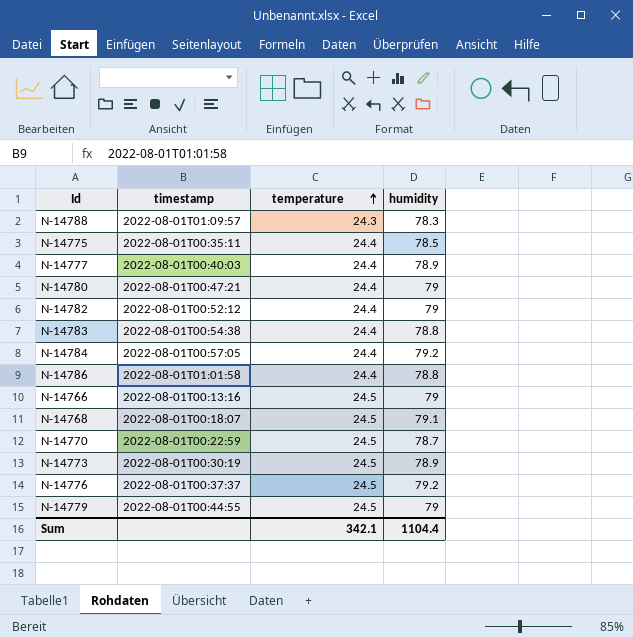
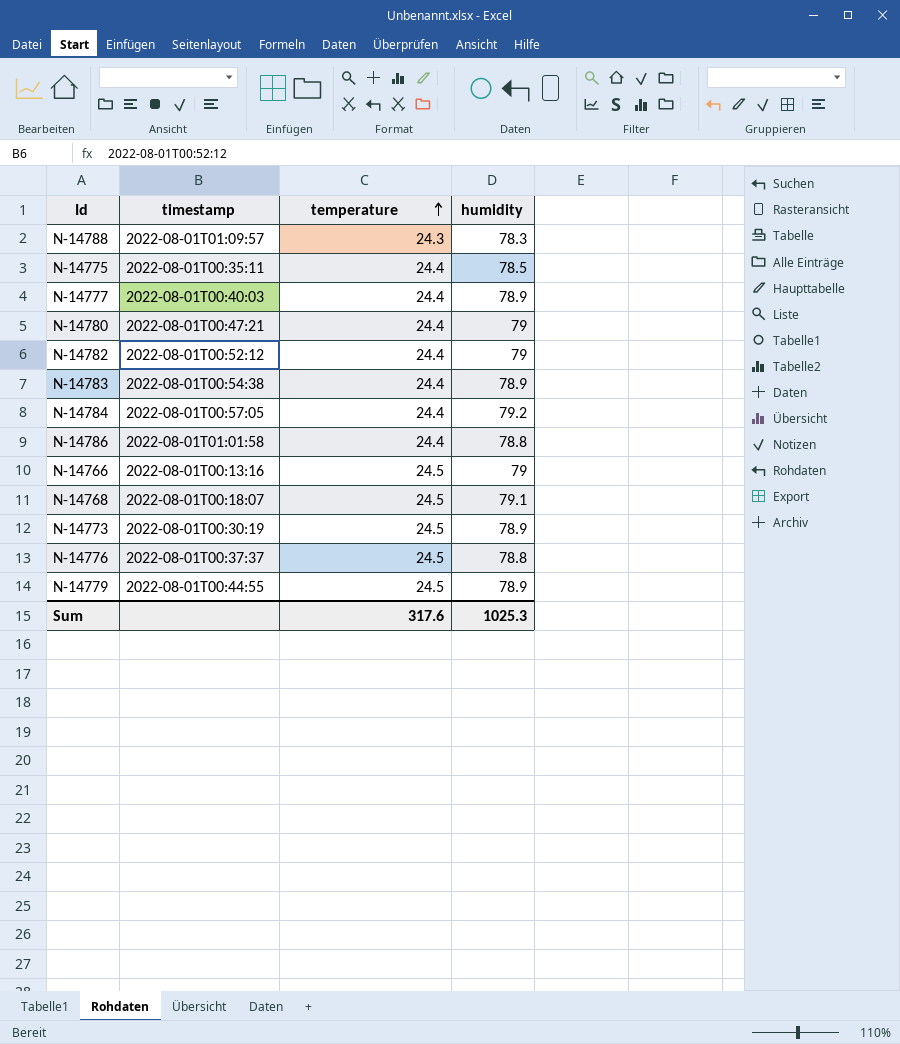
row N-14770: 2022-08-01T00:22:59 | 24.5 | 78.7 -> none
N-14783 | humidity: 78.8 -> 78.9
N-14776 | humidity: 79.2 -> 78.8
N-14779 | humidity: 79 -> 78.9
Sum | temperature: 342.1 -> 317.6
Sum | humidity: 1104.4 -> 1025.3

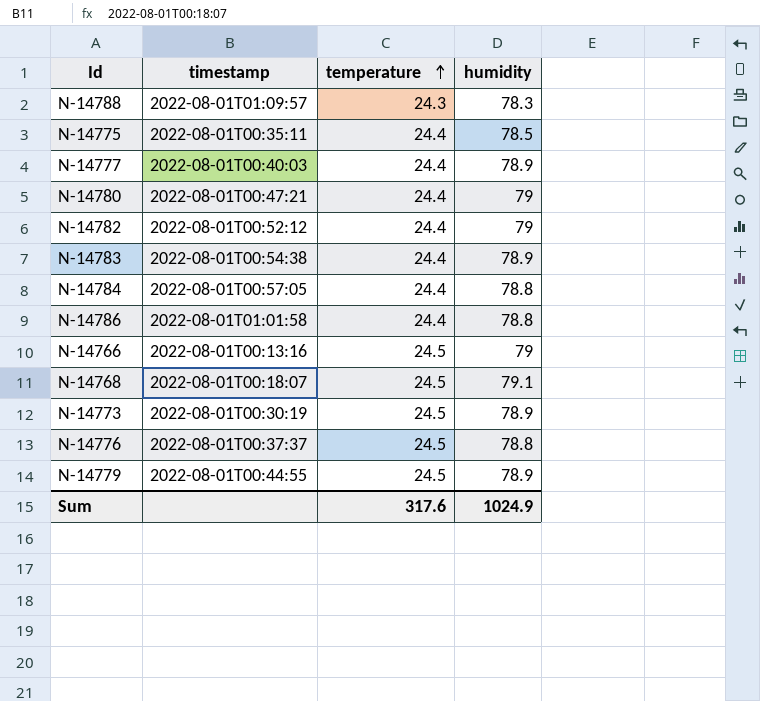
N-14784 | humidity: 79.2 -> 78.8
Sum | humidity: 1025.3 -> 1024.9

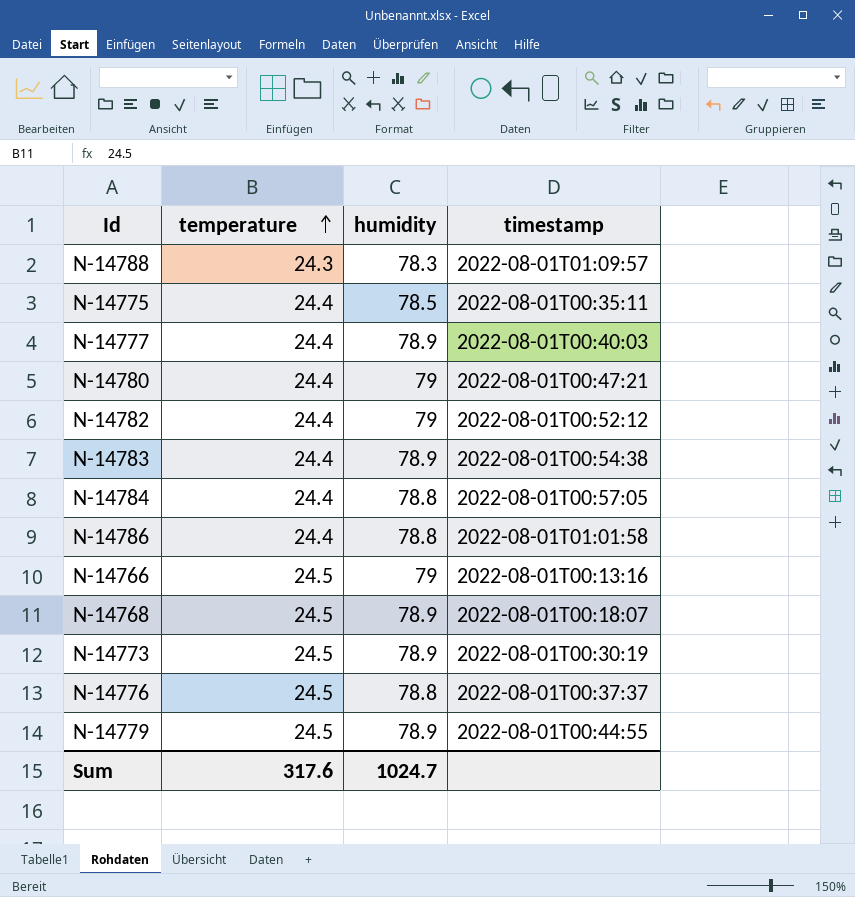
column timestamp | position: 2 -> 4
N-14768 | humidity: 79.1 -> 78.9
Sum | humidity: 1024.9 -> 1024.7

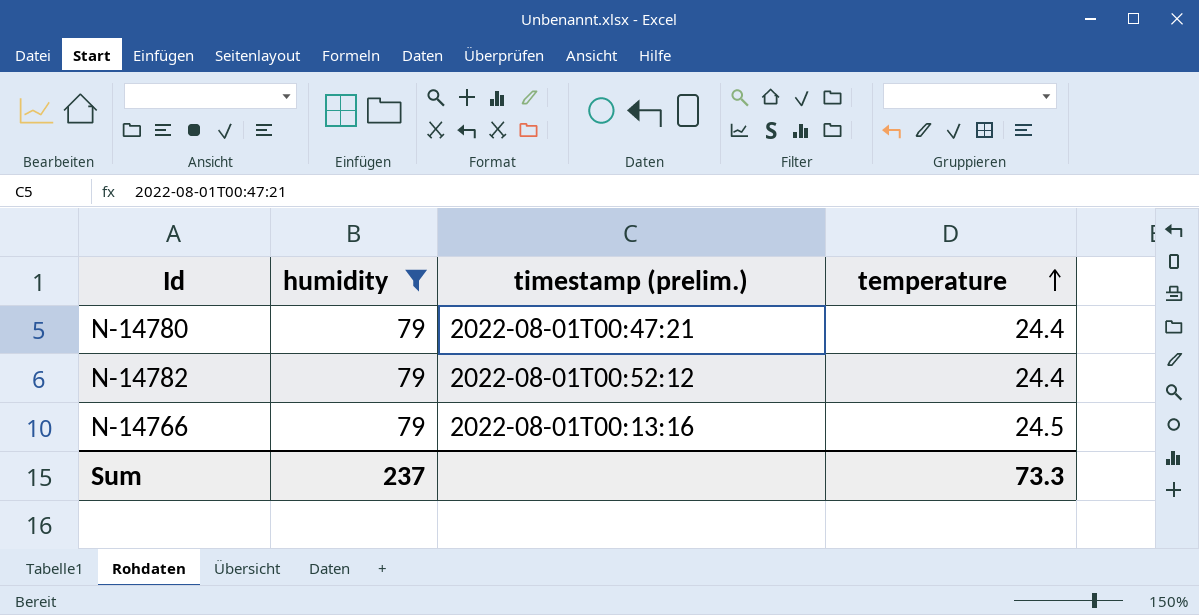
filter: none -> humidity = 79
column name: timestamp -> timestamp (prelim.)
column temperature | position: 2 -> 4
Sum | humidity: 1024.7 -> 237
Sum | temperature: 317.6 -> 73.3

